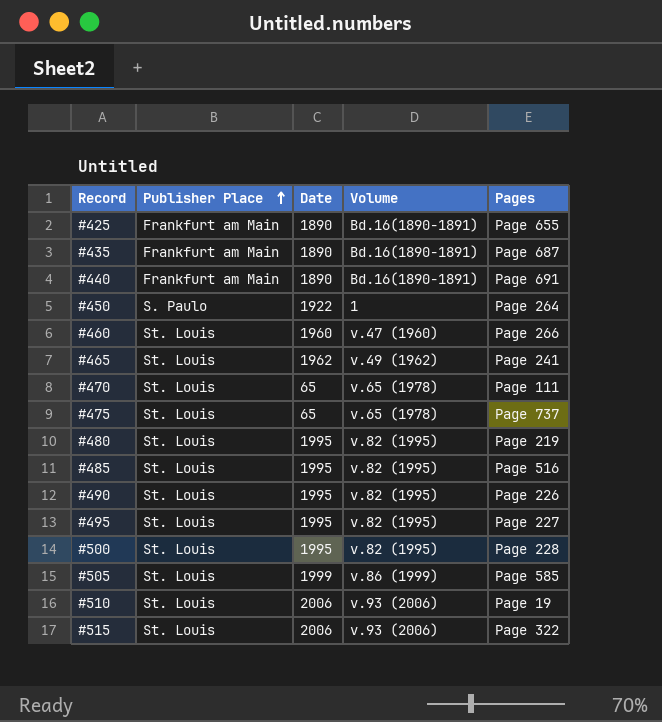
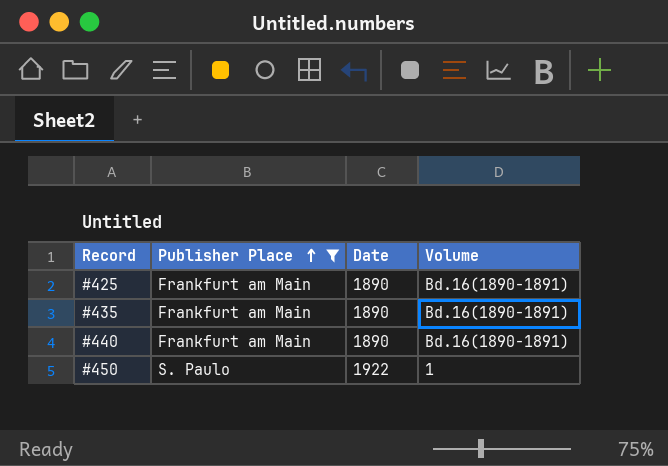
filter: none -> Publisher Place != St. Louis
column Pages | position: 5 -> none

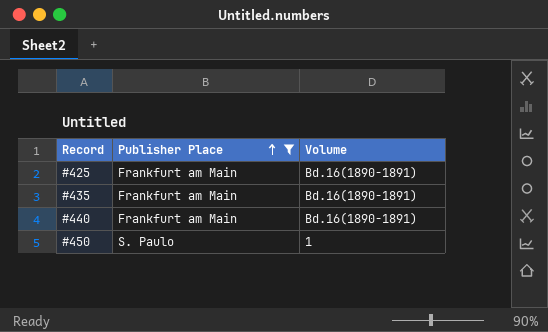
column Date | position: 3 -> none

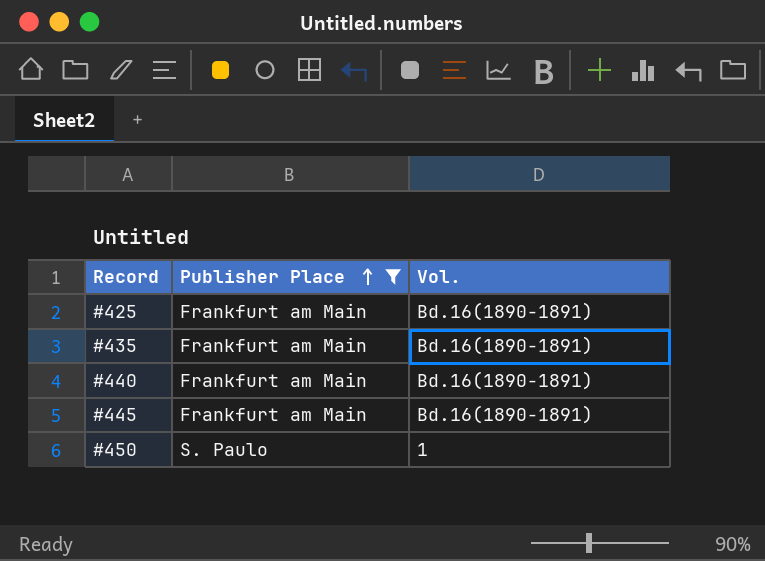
column name: Volume -> Vol.
row #445: none -> Frankfurt am Main | Bd.16(1890-1891)

